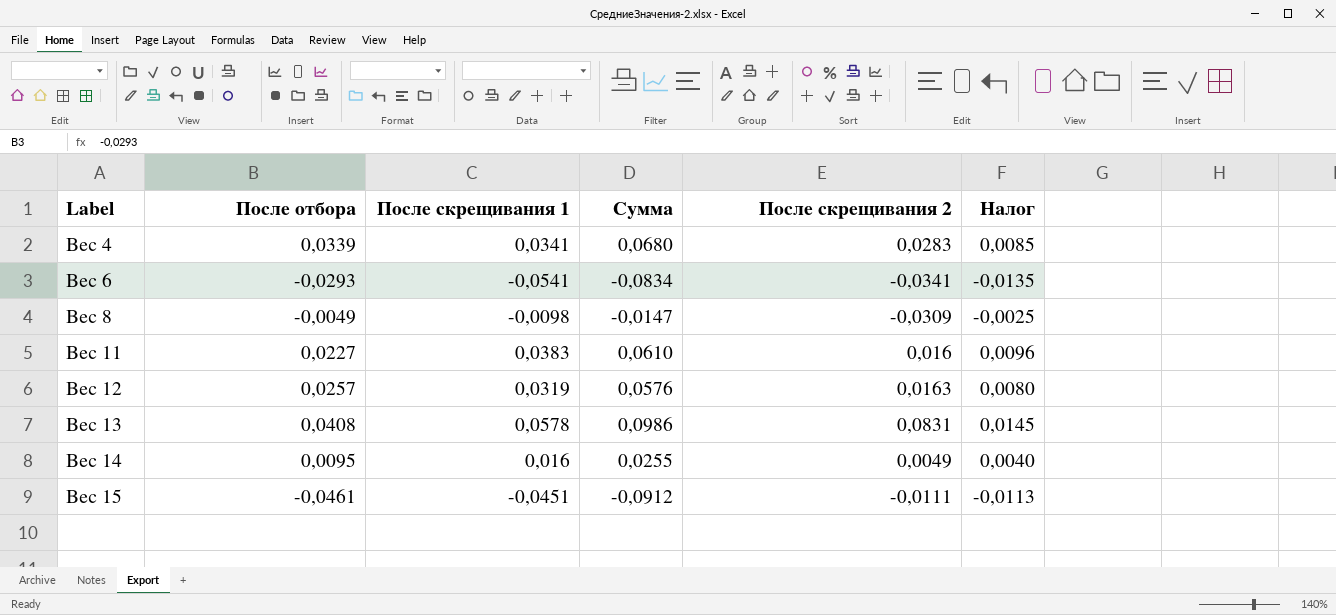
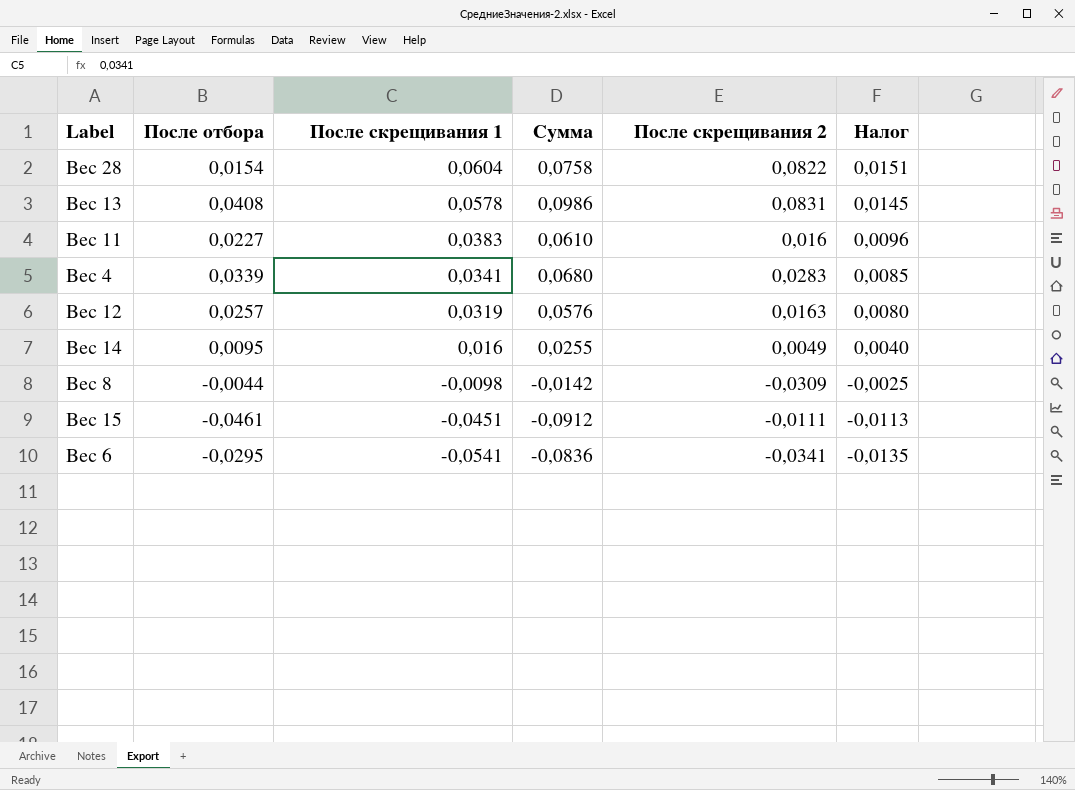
row order: Label ascending -> После скрещивания 1 descending
row Вес 28: none -> 0,0154 | 0,0604 | 0,0758 | 0,0822 | 0,0151
Вес 8 | После отбора: -0,0049 -> -0,0044
Вес 8 | Сумма: -0,0147 -> -0,0142
Вес 6 | После отбора: -0,0293 -> -0,0295
Вес 6 | Сумма: -0,0834 -> -0,0836

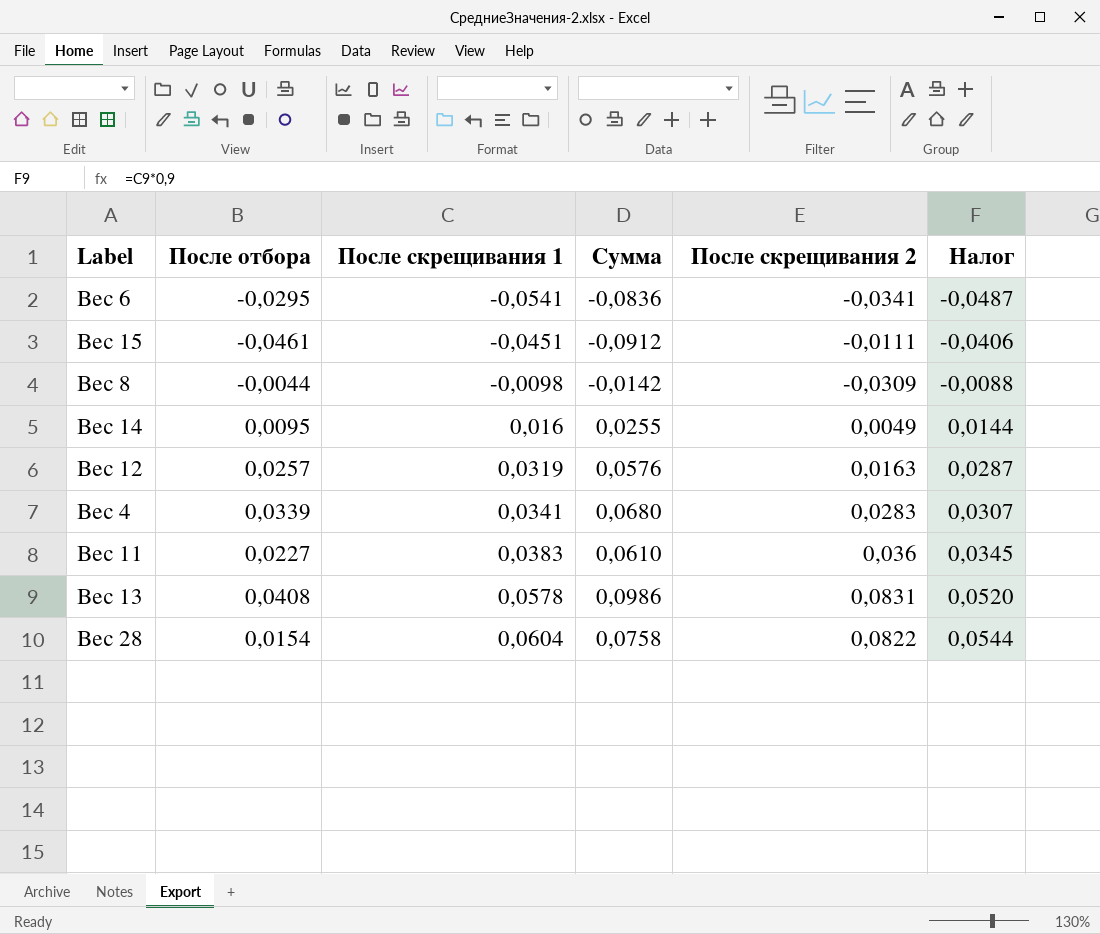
row order: После скрещивания 1 descending -> После скрещивания 1 ascending
column Налог | formula: [После скрещивания 1] * 0,25 -> [После скрещивания 1] * 0,9
Вес 11 | После скрещивания 2: 0,016 -> 0,036

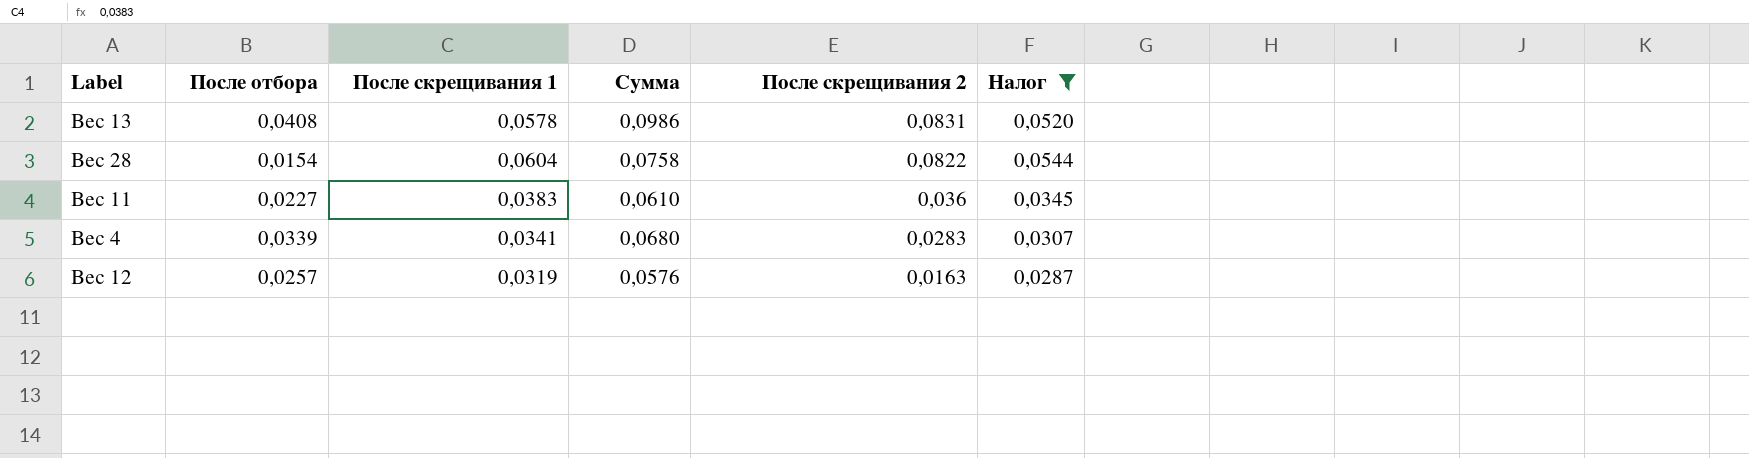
filter: none -> Налог >= 0,0287
row order: После скрещивания 1 ascending -> После скрещивания 2 descending

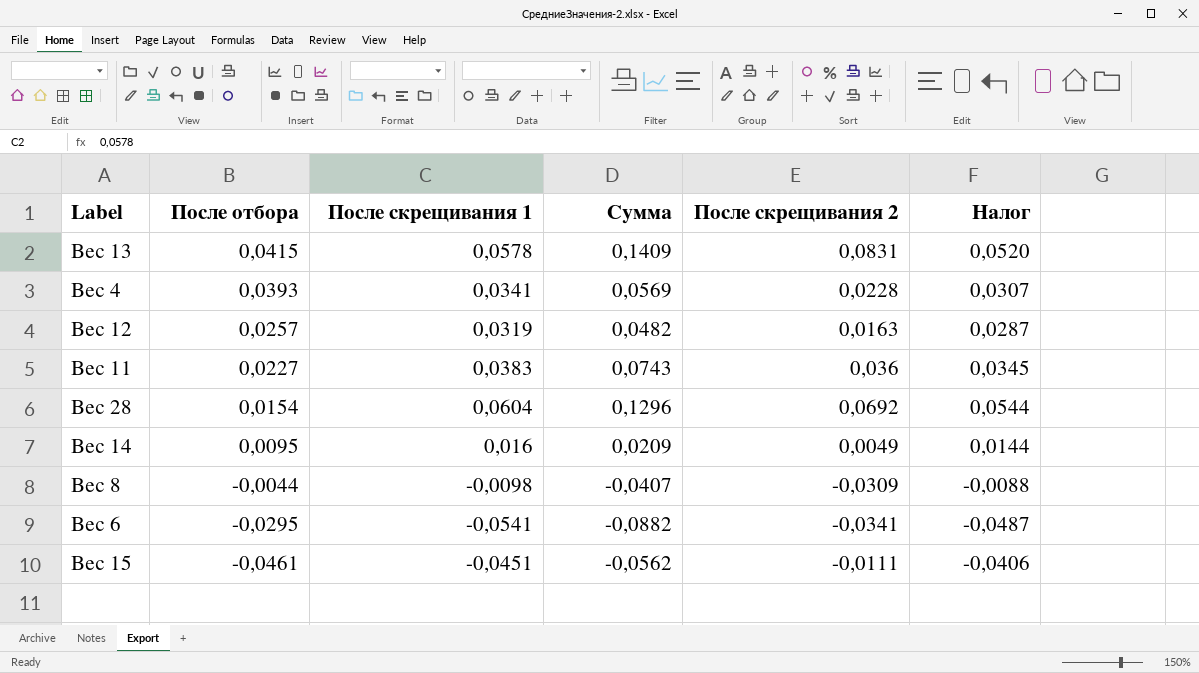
filter: Налог >= 0,0287 -> none
row order: После скрещивания 2 descending -> После отбора descending
column Сумма | formula: [После отбора] + [После скрещивания 1] -> [После скрещивания 1] + [После скрещивания 2]
Вес 13 | После отбора: 0,0408 -> 0,0415
Вес 4 | После отбора: 0,0339 -> 0,0393
Вес 4 | После скрещивания 2: 0,0283 -> 0,0228
Вес 28 | После скрещивания 2: 0,0822 -> 0,0692

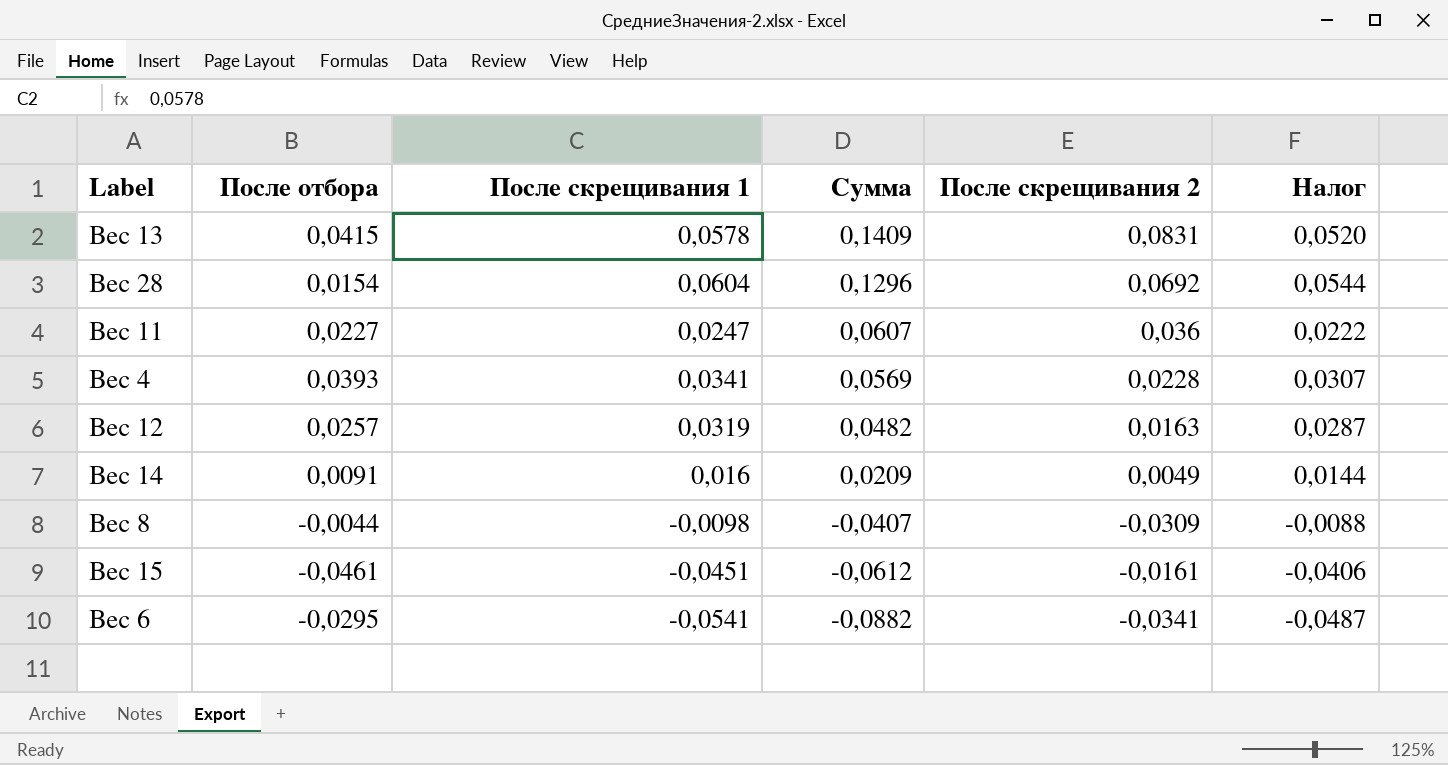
row order: После отбора descending -> Сумма descending
Вес 11 | После скрещивания 1: 0,0383 -> 0,0247
Вес 11 | Сумма: 0,0743 -> 0,0607
Вес 11 | Налог: 0,0345 -> 0,0222
Вес 14 | После отбора: 0,0095 -> 0,0091
Вес 15 | Сумма: -0,0562 -> -0,0612
Вес 15 | После скрещивания 2: -0,0111 -> -0,0161

